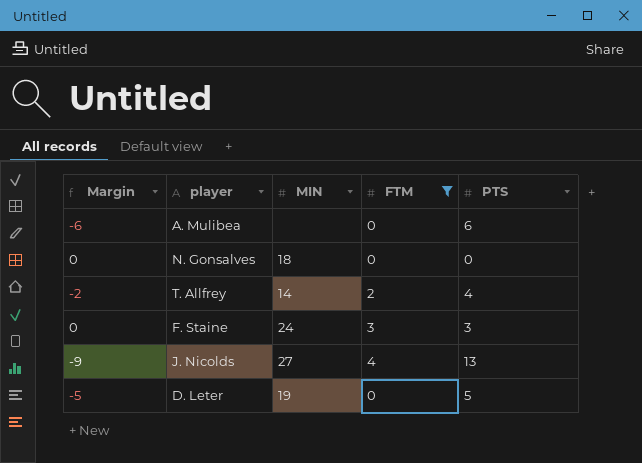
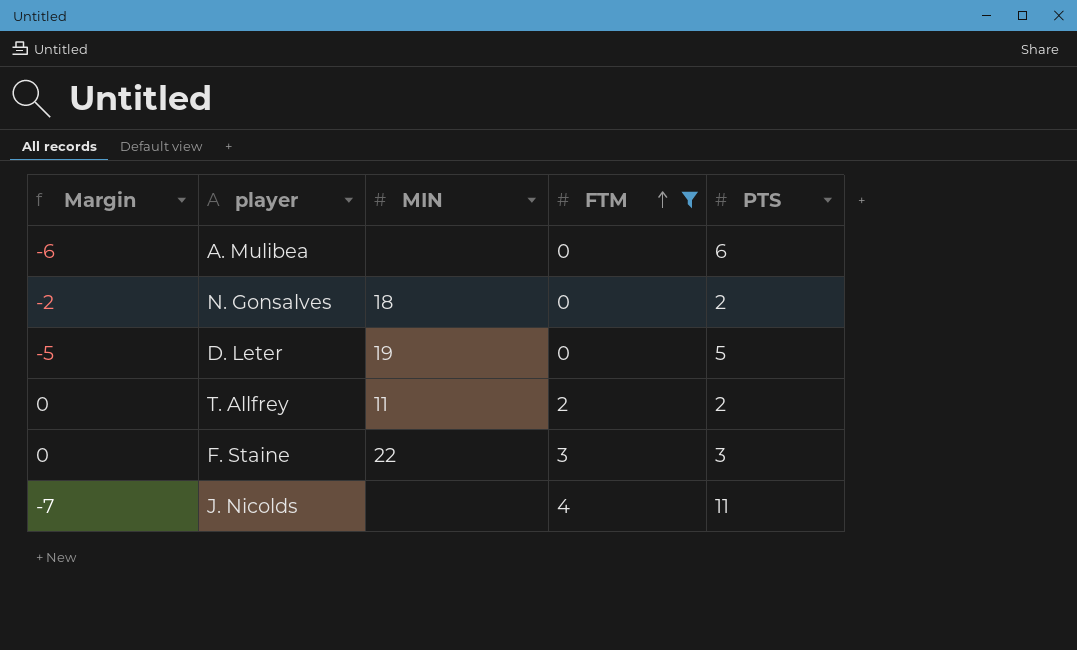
row order: none -> FTM ascending
N. Gonsalves | Margin: 0 -> -2
N. Gonsalves | PTS: 0 -> 2
T. Allfrey | Margin: -2 -> 0
T. Allfrey | MIN: 14 -> 11
T. Allfrey | PTS: 4 -> 2
F. Staine | MIN: 24 -> 22
J. Nicolds | Margin: -9 -> -7
J. Nicolds | MIN: 27 -> none
J. Nicolds | PTS: 13 -> 11

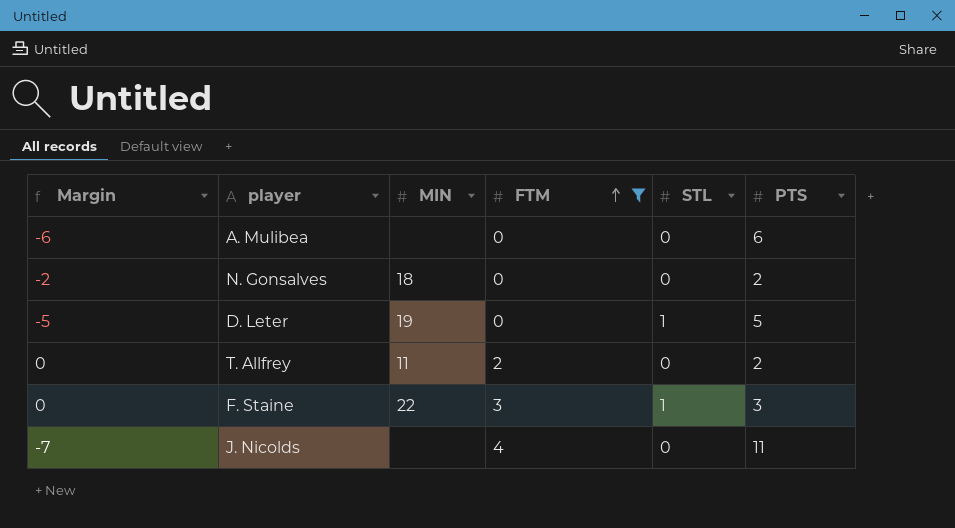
column STL | position: none -> 5

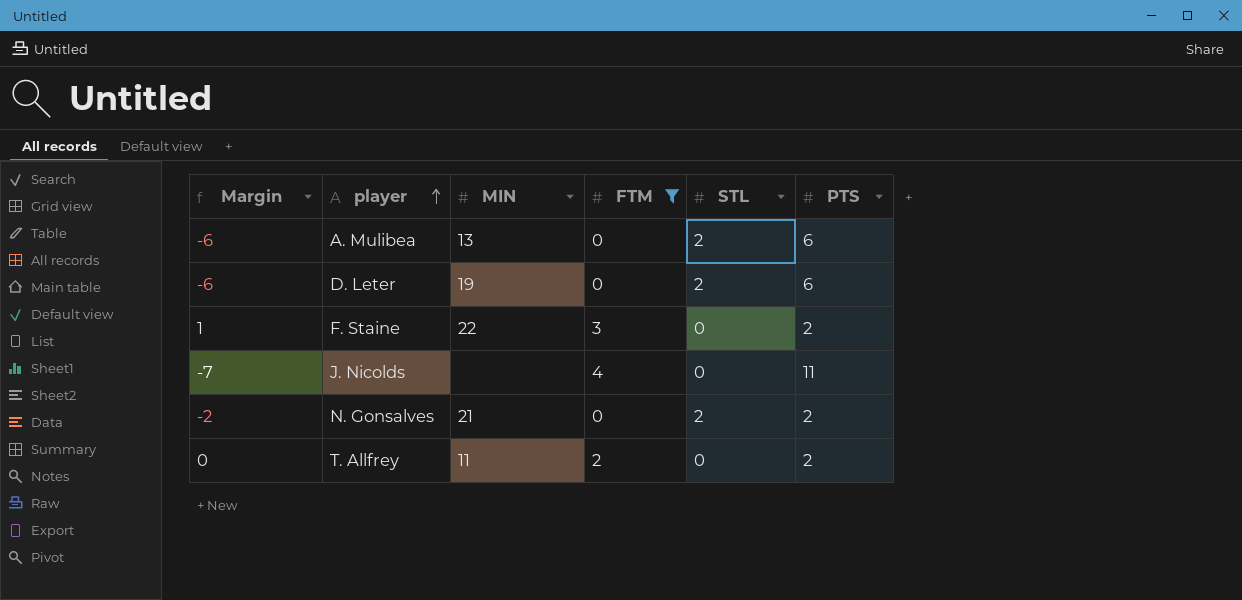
row order: FTM ascending -> player ascending
A. Mulibea | MIN: none -> 13
A. Mulibea | STL: 0 -> 2
D. Leter | Margin: -5 -> -6
D. Leter | STL: 1 -> 2
D. Leter | PTS: 5 -> 6
F. Staine | Margin: 0 -> 1
F. Staine | STL: 1 -> 0
F. Staine | PTS: 3 -> 2
N. Gonsalves | MIN: 18 -> 21
N. Gonsalves | STL: 0 -> 2

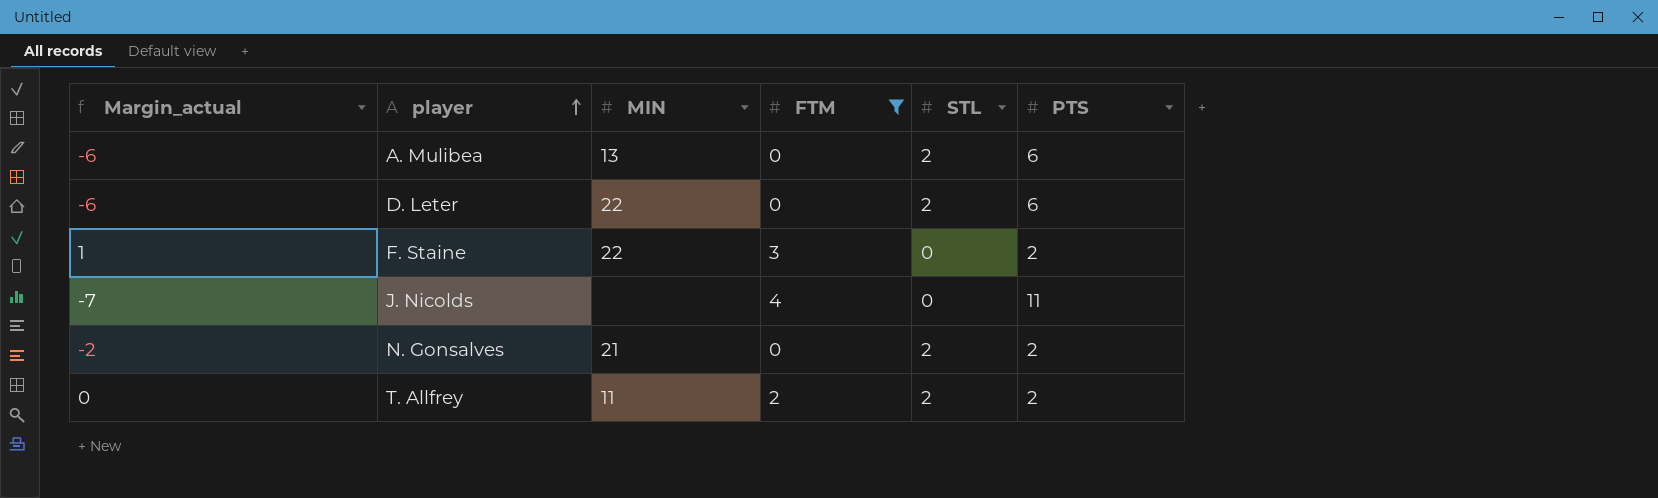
column name: Margin -> Margin_actual
D. Leter | MIN: 19 -> 22
T. Allfrey | STL: 0 -> 2

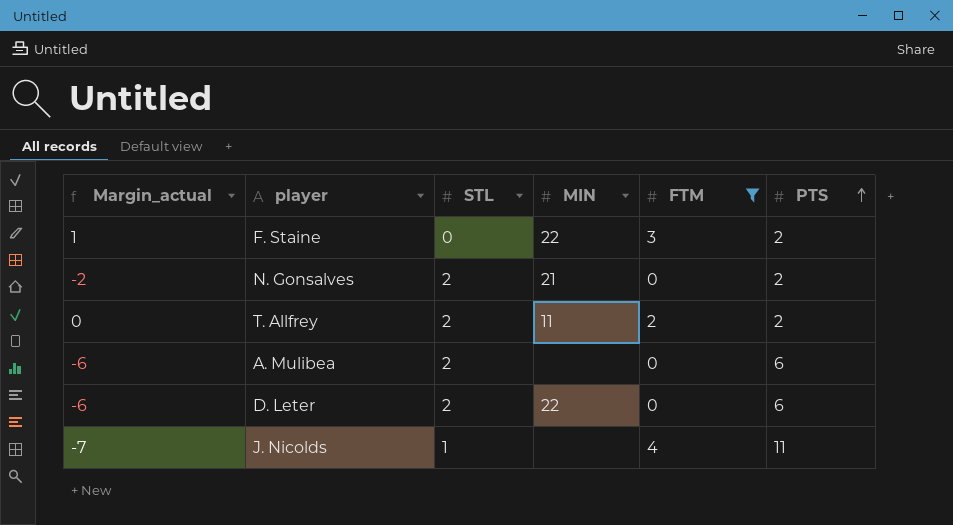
row order: player ascending -> PTS ascending
column STL | position: 5 -> 3
A. Mulibea | MIN: 13 -> none
J. Nicolds | STL: 0 -> 1

